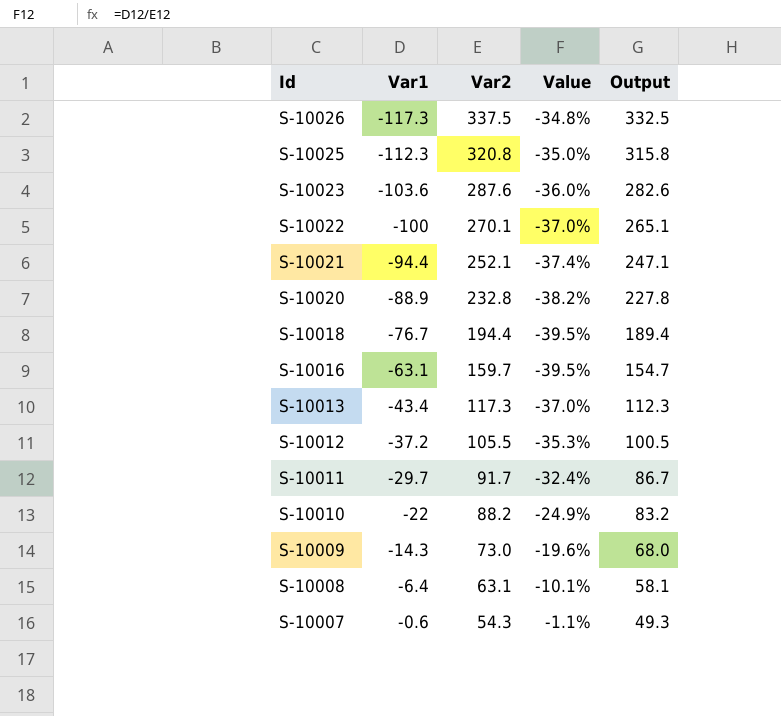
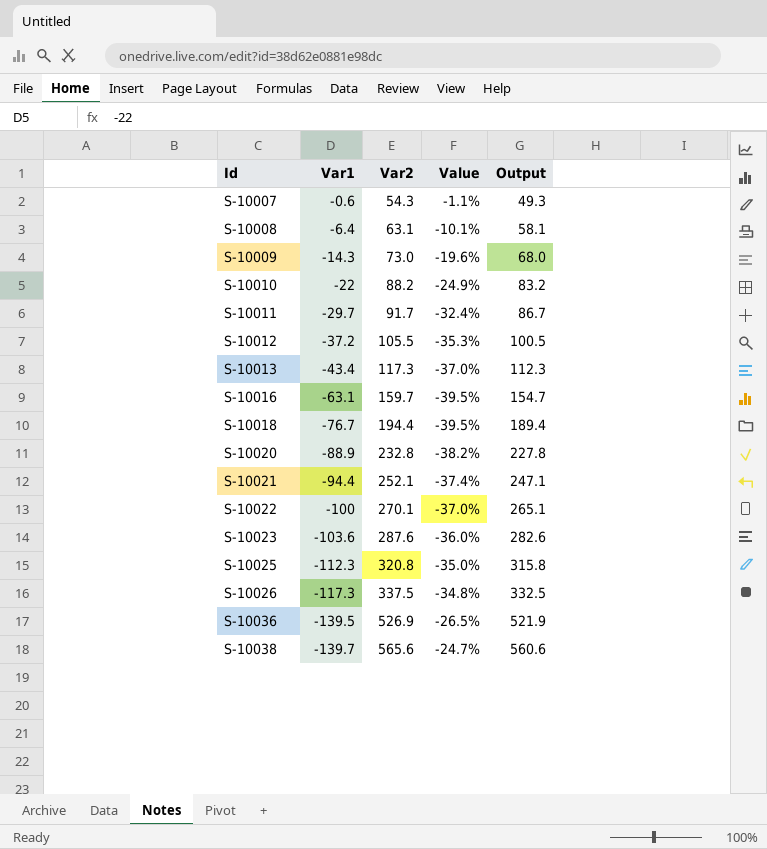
row order: Id descending -> Id ascending
row S-10036: none -> -139.5 | 526.9 | -26.5% | 521.9
row S-10038: none -> -139.7 | 565.6 | -24.7% | 560.6

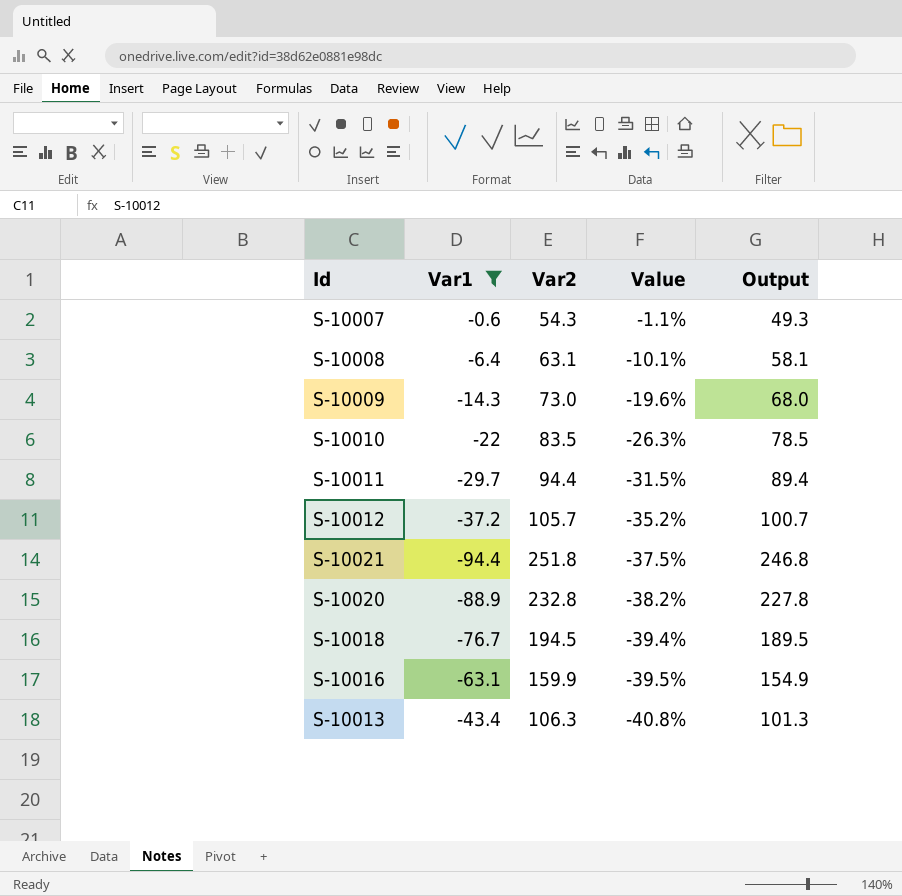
filter: none -> Var1 >= -94.4
row order: Id ascending -> Value descending
S-10010 | Var2: 88.2 -> 83.5
S-10010 | Value: -24.9% -> -26.3%
S-10010 | Output: 83.2 -> 78.5
S-10011 | Var2: 91.7 -> 94.4
S-10011 | Value: -32.4% -> -31.5%
S-10011 | Output: 86.7 -> 89.4
S-10012 | Var2: 105.5 -> 105.7
S-10012 | Value: -35.3% -> -35.2%
S-10012 | Output: 100.5 -> 100.7
S-10021 | Var2: 252.1 -> 251.8
S-10021 | Value: -37.4% -> -37.5%
S-10021 | Output: 247.1 -> 246.8
S-10018 | Var2: 194.4 -> 194.5
S-10018 | Value: -39.5% -> -39.4%
S-10018 | Output: 189.4 -> 189.5
S-10016 | Var2: 159.7 -> 159.9
S-10016 | Output: 154.7 -> 154.9
S-10013 | Var2: 117.3 -> 106.3
S-10013 | Value: -37.0% -> -40.8%
S-10013 | Output: 112.3 -> 101.3

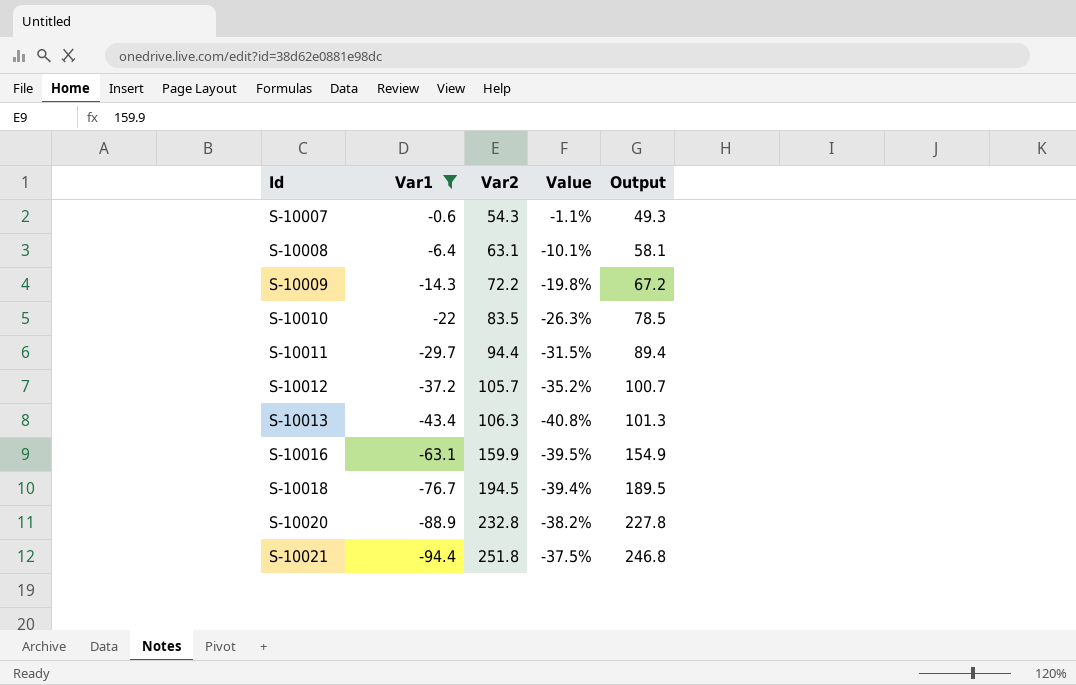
row order: Value descending -> Id ascending
S-10009 | Var2: 73.0 -> 72.2
S-10009 | Value: -19.6% -> -19.8%
S-10009 | Output: 68.0 -> 67.2

